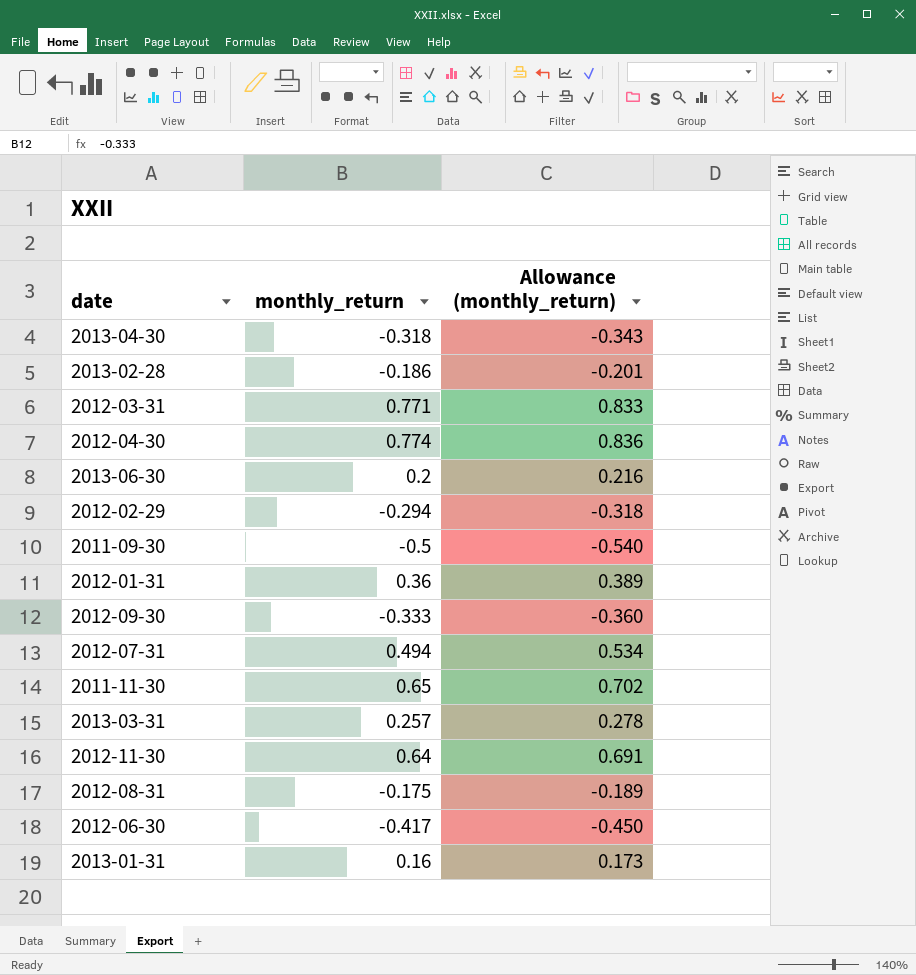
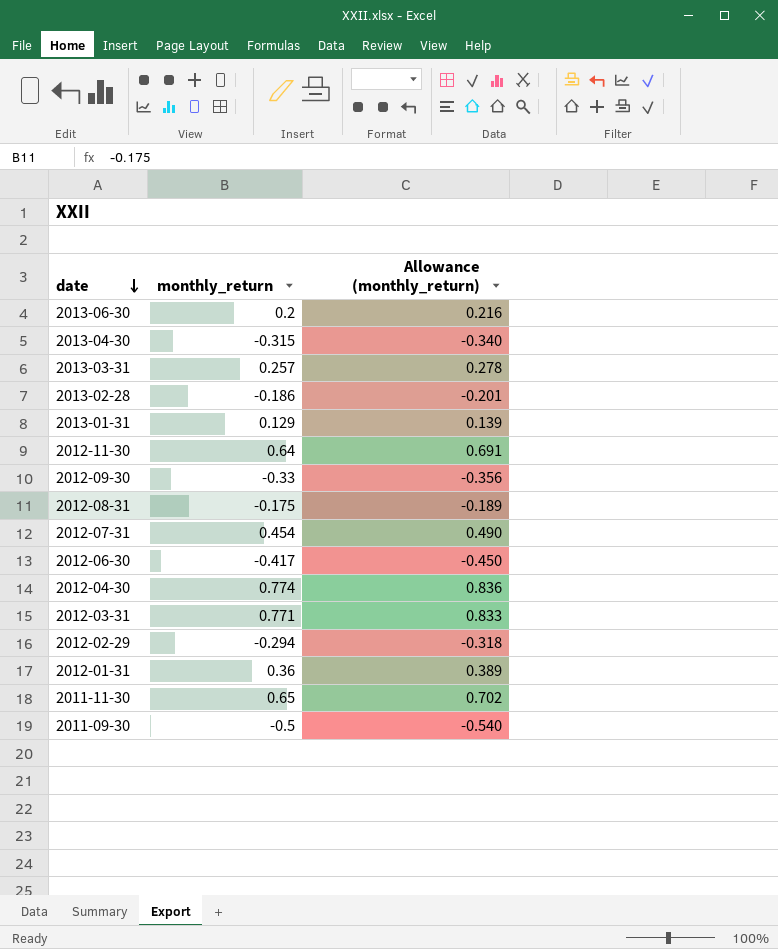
row order: none -> date descending
2013-04-30 | monthly_return: -0.318 -> -0.315
2013-04-30 | Allowance (monthly_return): -0.343 -> -0.340
2013-01-31 | monthly_return: 0.16 -> 0.129
2013-01-31 | Allowance (monthly_return): 0.173 -> 0.139
2012-09-30 | monthly_return: -0.333 -> -0.33
2012-09-30 | Allowance (monthly_return): -0.360 -> -0.356
2012-07-31 | monthly_return: 0.494 -> 0.454
2012-07-31 | Allowance (monthly_return): 0.534 -> 0.490

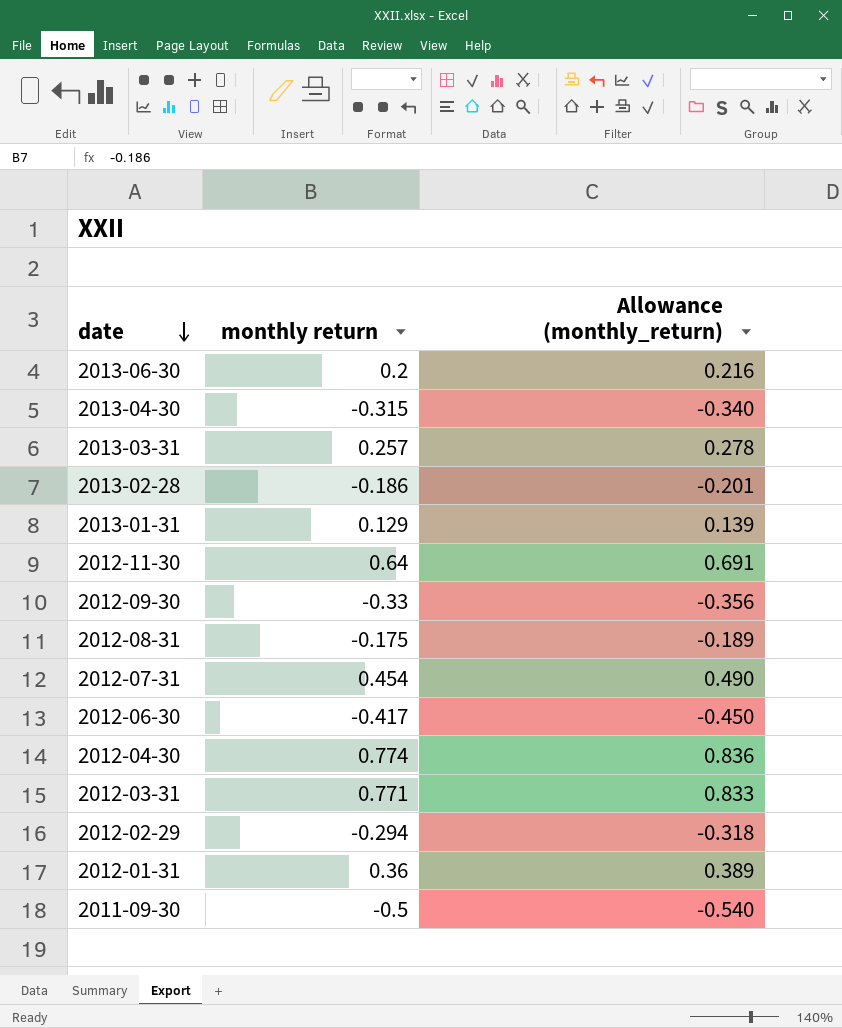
column name: monthly_return -> monthly return
row 2011-11-30: 0.65 | 0.702 -> none

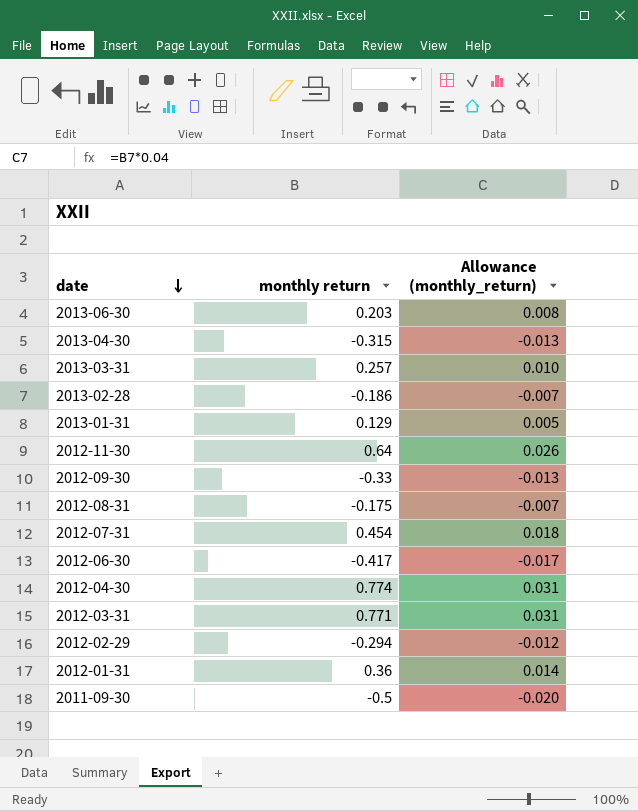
column Allowance (monthly_return) | formula: [monthly return] * 1.08 -> [monthly return] * 0.04
2013-06-30 | monthly return: 0.2 -> 0.203

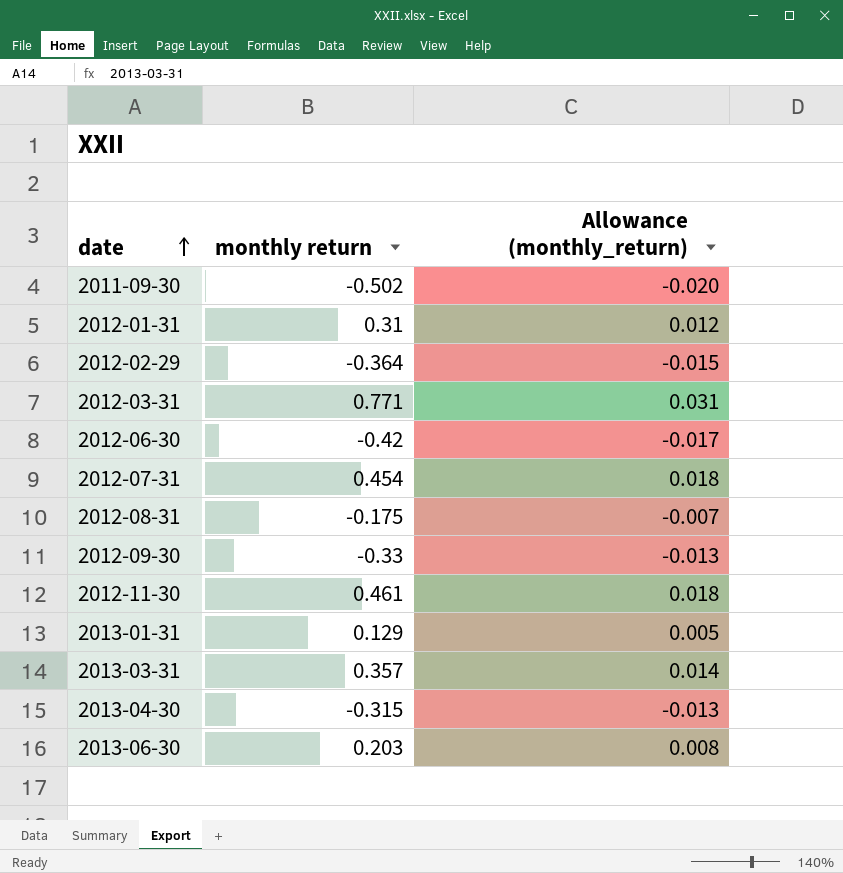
row order: date descending -> date ascending
row 2013-02-28: -0.186 | -0.007 -> none
row 2012-04-30: 0.774 | 0.031 -> none
2011-09-30 | monthly return: -0.5 -> -0.502
2012-01-31 | monthly return: 0.36 -> 0.31
2012-01-31 | Allowance (monthly_return): 0.014 -> 0.012
2012-02-29 | monthly return: -0.294 -> -0.364
2012-02-29 | Allowance (monthly_return): -0.012 -> -0.015
2012-06-30 | monthly return: -0.417 -> -0.42
2012-11-30 | monthly return: 0.64 -> 0.461
2012-11-30 | Allowance (monthly_return): 0.026 -> 0.018
2013-03-31 | monthly return: 0.257 -> 0.357
2013-03-31 | Allowance (monthly_return): 0.010 -> 0.014

